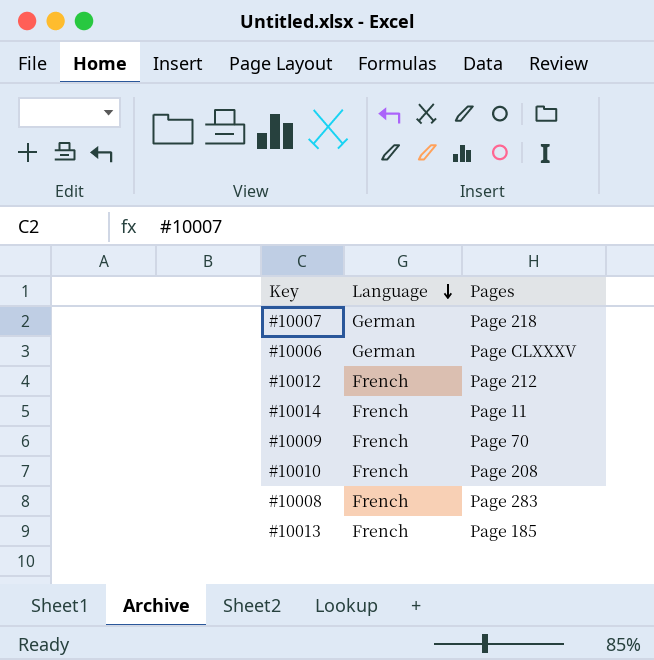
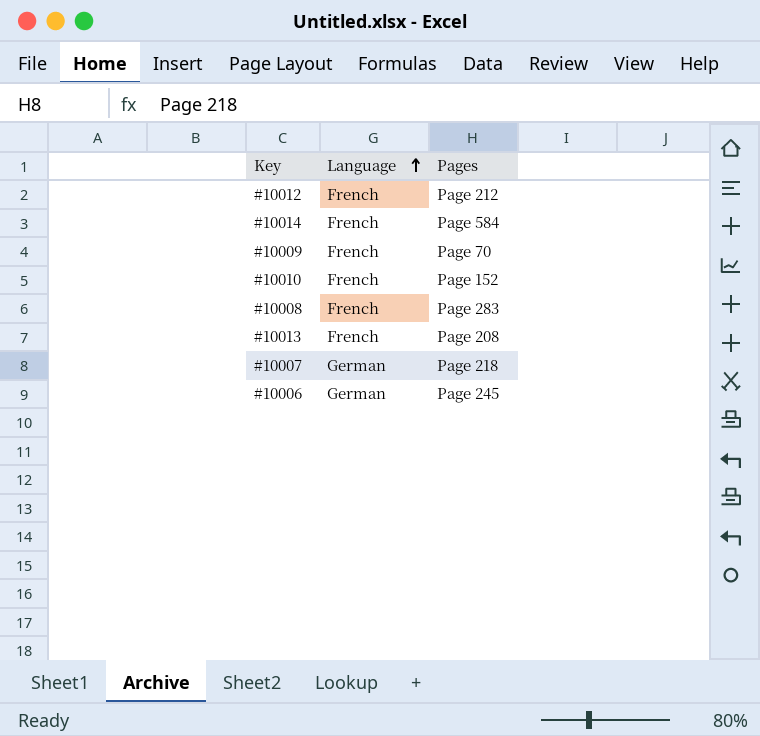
row order: Language descending -> Language ascending
#10014 | Pages: Page 11 -> Page 584
#10010 | Pages: Page 208 -> Page 152
#10013 | Pages: Page 185 -> Page 208
#10006 | Pages: Page CLXXXV -> Page 245

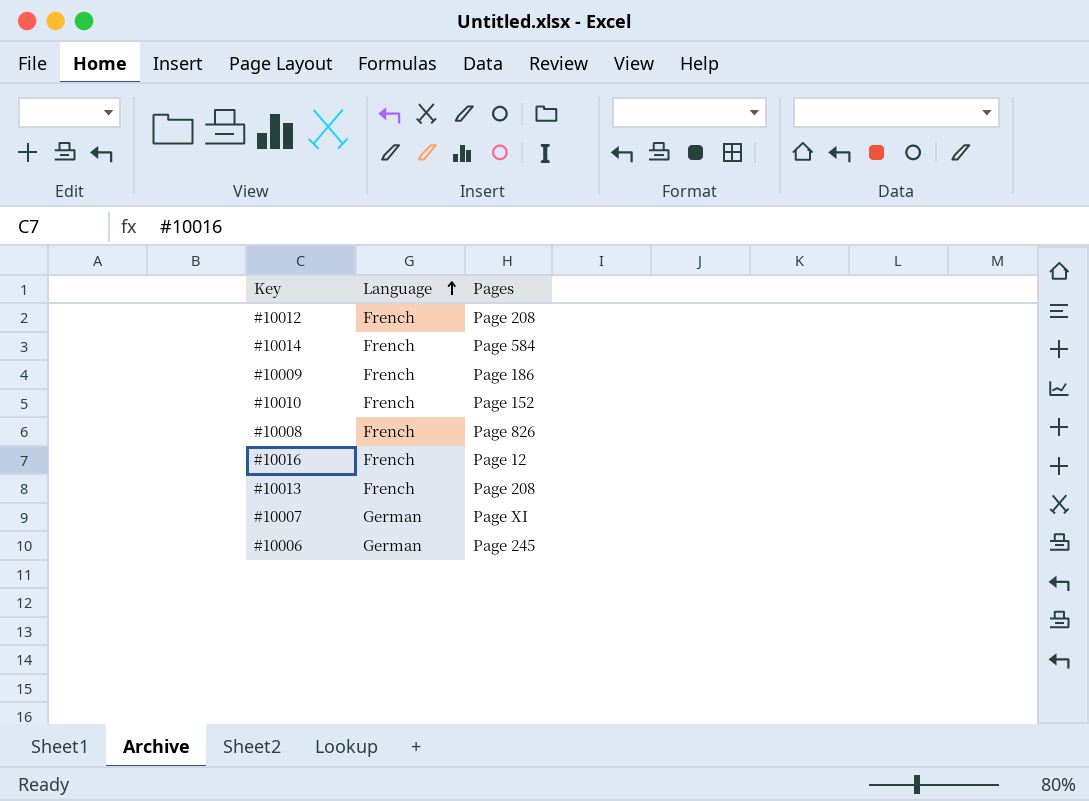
#10012 | Pages: Page 212 -> Page 208
#10009 | Pages: Page 70 -> Page 186
#10008 | Pages: Page 283 -> Page 826
row #10016: none -> French | Page 12
#10007 | Pages: Page 218 -> Page XI

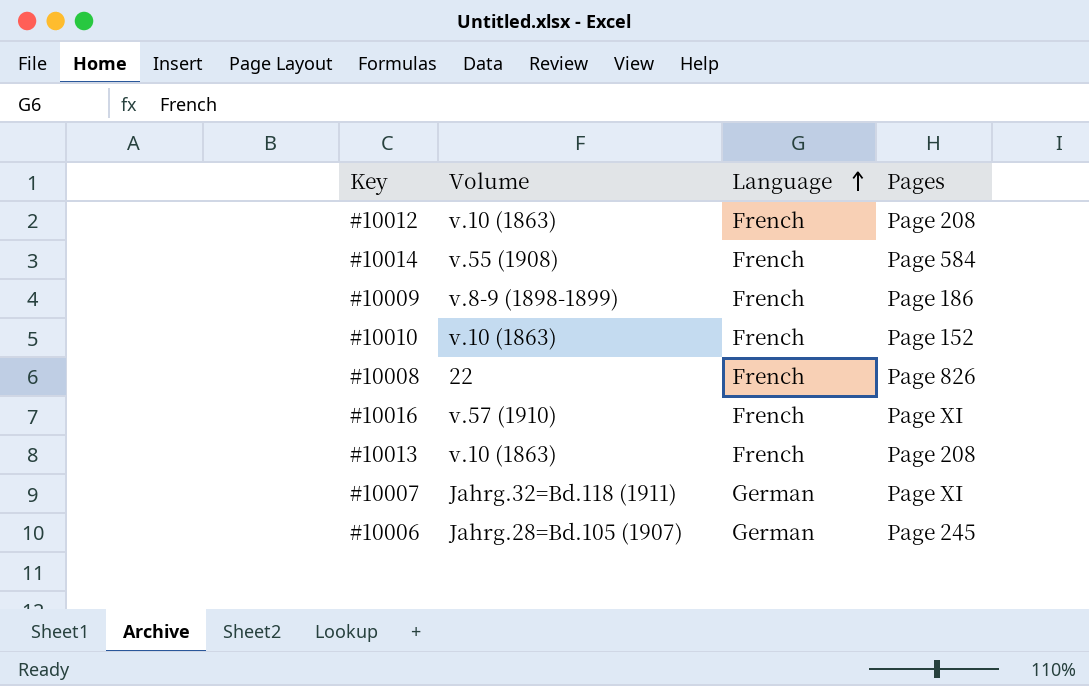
column Volume | position: none -> 2
#10016 | Pages: Page 12 -> Page XI

